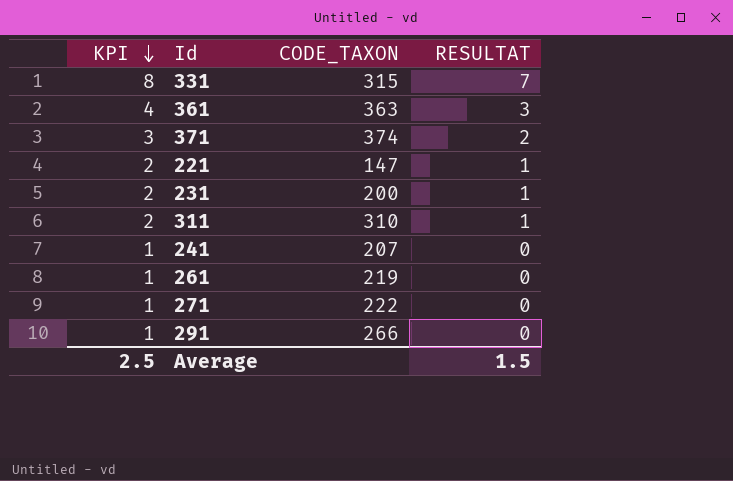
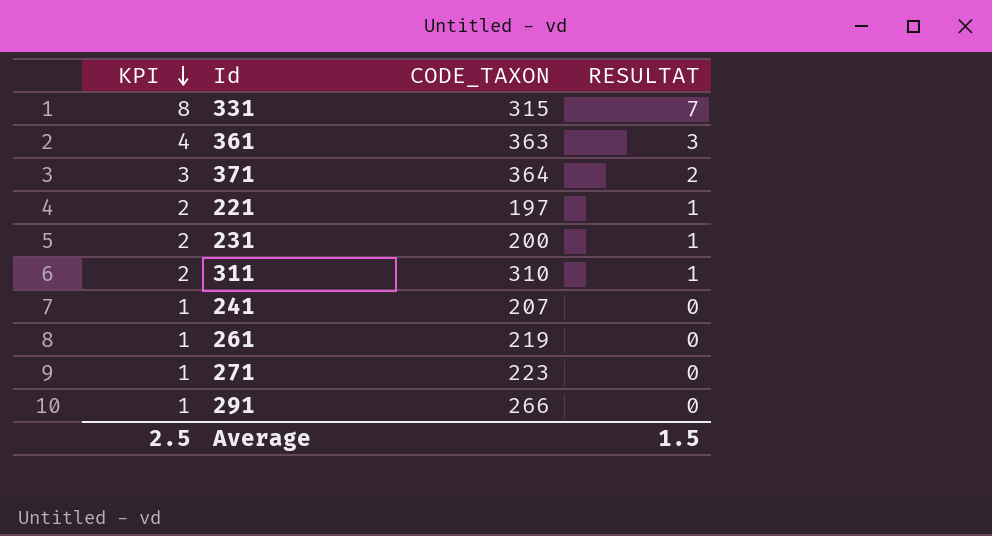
371 | CODE_TAXON: 374 -> 364
221 | CODE_TAXON: 147 -> 197
271 | CODE_TAXON: 222 -> 223

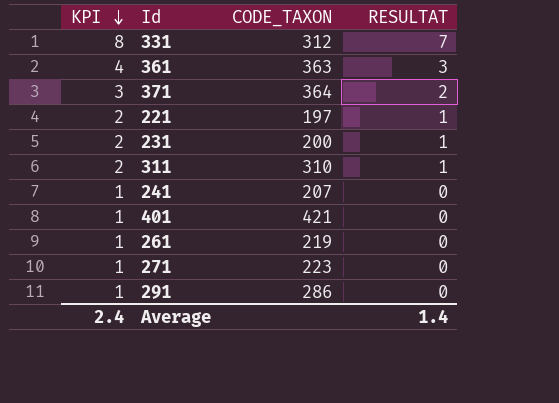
331 | CODE_TAXON: 315 -> 312
row 401: none -> 1 | 421 | 0
291 | CODE_TAXON: 266 -> 286
Average | KPI: 2.5 -> 2.4
Average | RESULTAT: 1.5 -> 1.4

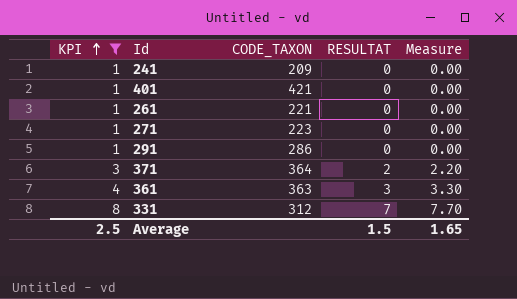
filter: none -> KPI != 2
row order: KPI descending -> KPI ascending
column Measure | formula: none -> [RESULTAT] * 1.1
241 | CODE_TAXON: 207 -> 209
261 | CODE_TAXON: 219 -> 221
Average | KPI: 2.4 -> 2.5
Average | RESULTAT: 1.4 -> 1.5

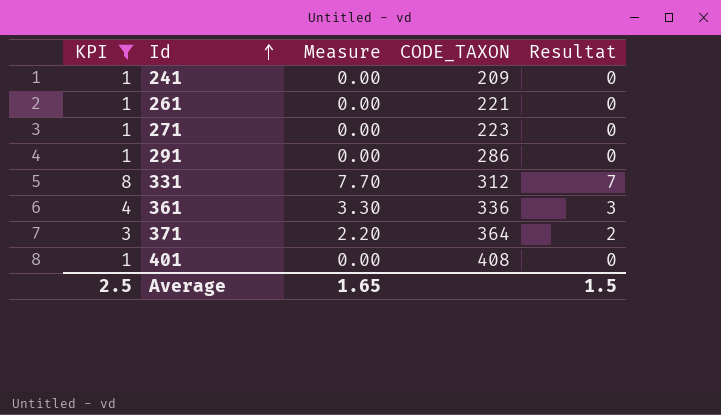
row order: KPI ascending -> Id ascending
column Measure | position: 5 -> 3
column name: RESULTAT -> Resultat
361 | CODE_TAXON: 363 -> 336
401 | CODE_TAXON: 421 -> 408

